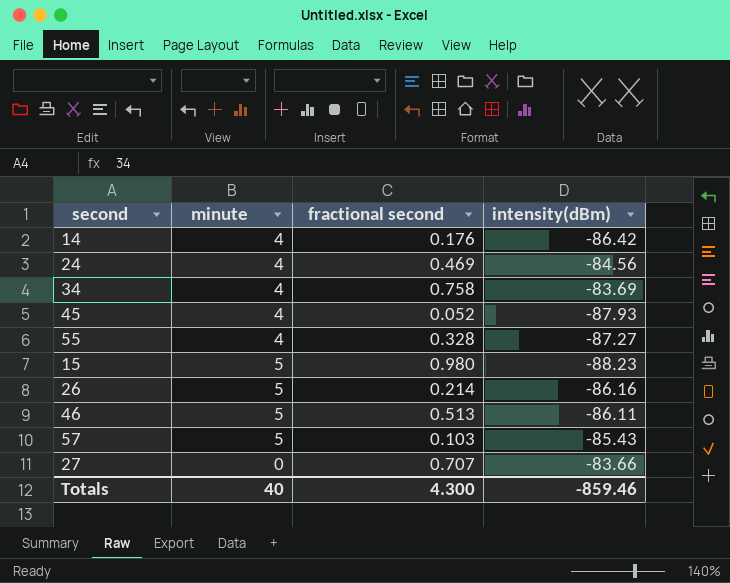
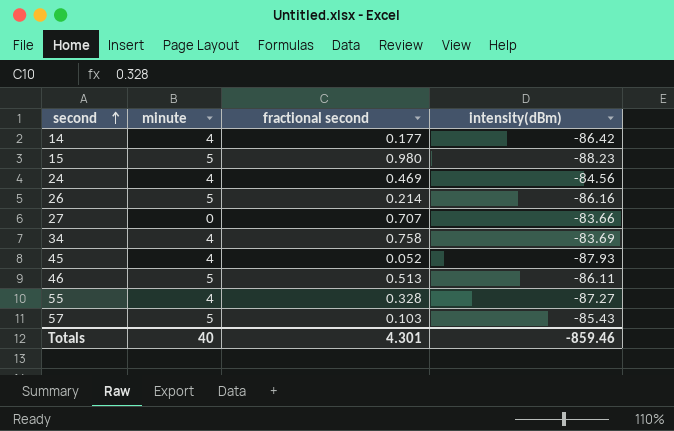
row order: none -> second ascending
14 | fractional second: 0.176 -> 0.177
Totals | fractional second: 4.300 -> 4.301

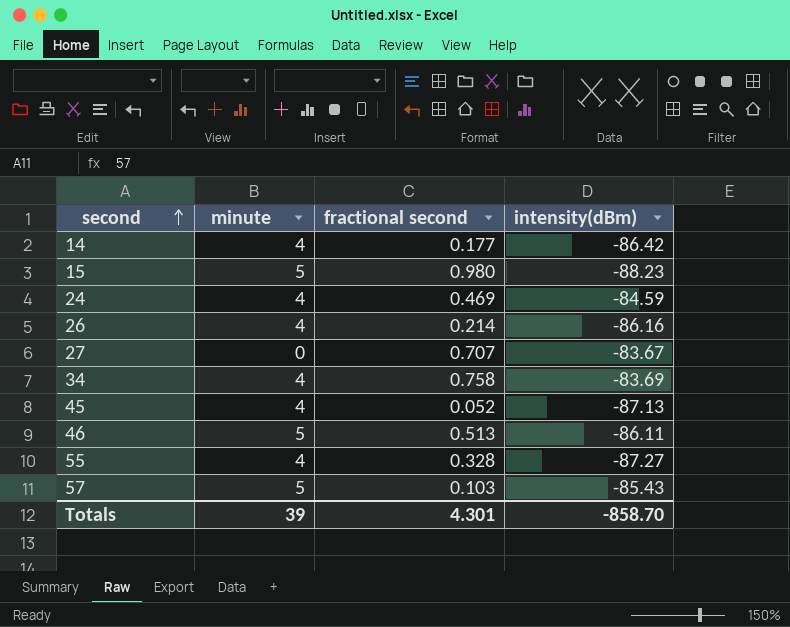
24 | intensity(dBm): -84.56 -> -84.59
26 | minute: 5 -> 4
27 | intensity(dBm): -83.66 -> -83.67
45 | intensity(dBm): -87.93 -> -87.13
Totals | minute: 40 -> 39
Totals | intensity(dBm): -859.46 -> -858.70

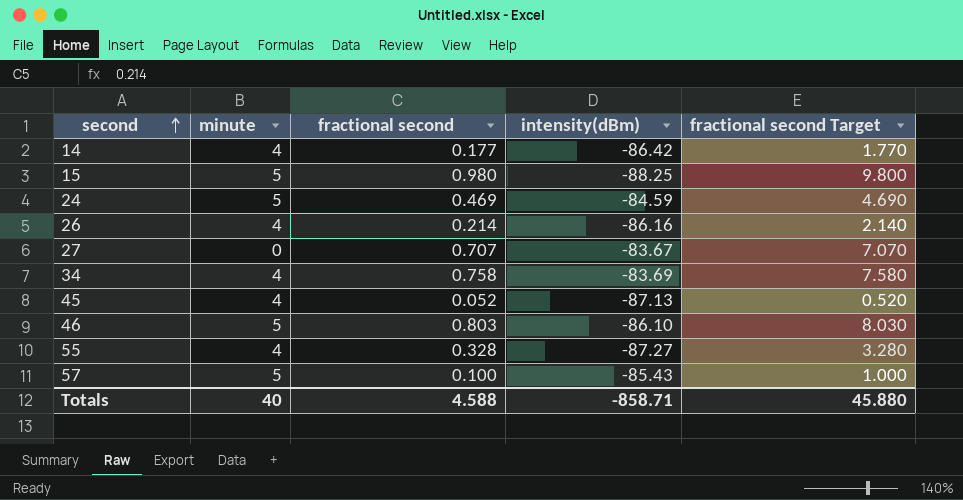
column fractional second Target | formula: none -> [fractional second] * 10
15 | intensity(dBm): -88.23 -> -88.25
24 | minute: 4 -> 5
46 | fractional second: 0.513 -> 0.803
46 | intensity(dBm): -86.11 -> -86.10
57 | fractional second: 0.103 -> 0.100
Totals | minute: 39 -> 40
Totals | fractional second: 4.301 -> 4.588
Totals | intensity(dBm): -858.70 -> -858.71

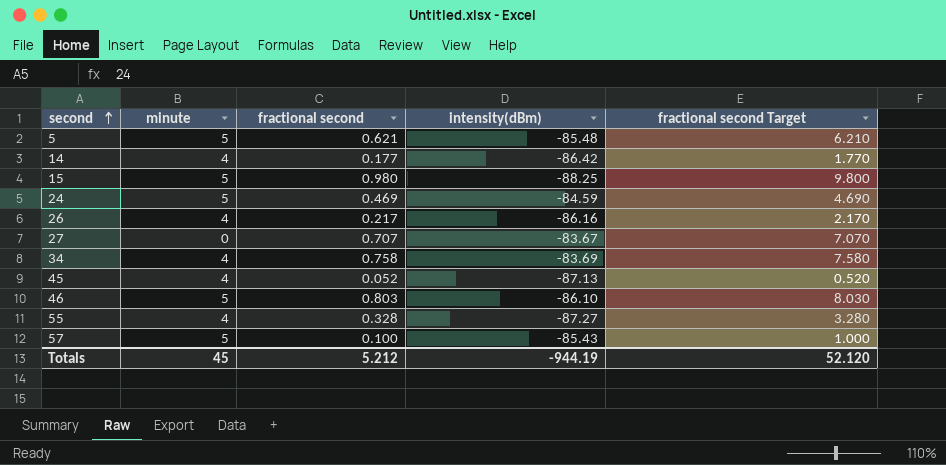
row 5: none -> 5 | 0.621 | -85.48 | 6.210
26 | fractional second: 0.214 -> 0.217
26 | fractional second Target: 2.140 -> 2.170
Totals | minute: 40 -> 45
Totals | fractional second: 4.588 -> 5.212
Totals | intensity(dBm): -858.71 -> -944.19
Totals | fractional second Target: 45.880 -> 52.120

